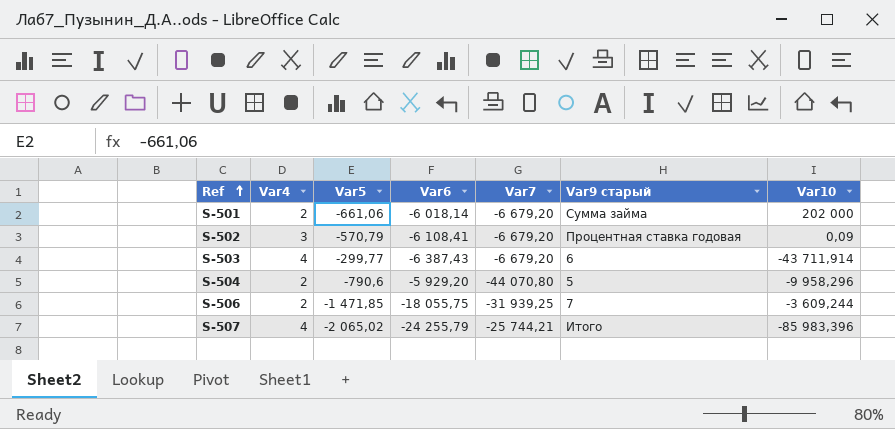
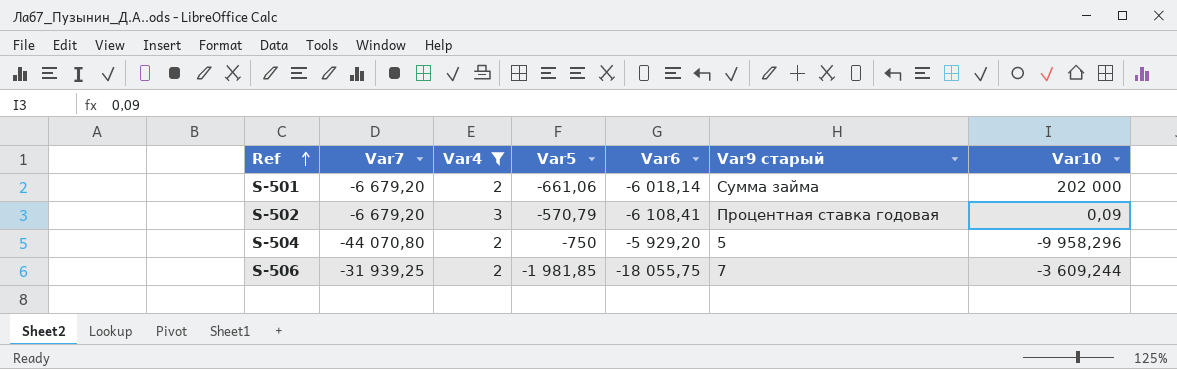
filter: none -> Var4 != 4
column Var7 | position: 5 -> 2
S-504 | Var5: -790,6 -> -750
S-506 | Var5: -1 471,85 -> -1 981,85

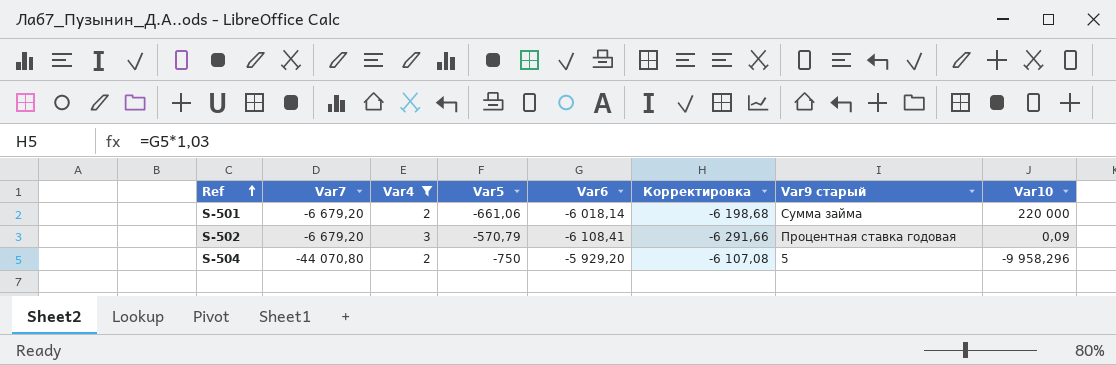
column Корректировка | formula: none -> [Var6] * 1,03
row S-506: -31 939,25 | 2 | -1 981,85 | -18 055,75 | 7 | -3 609,244 -> none
S-501 | Var10: 202 000 -> 220 000

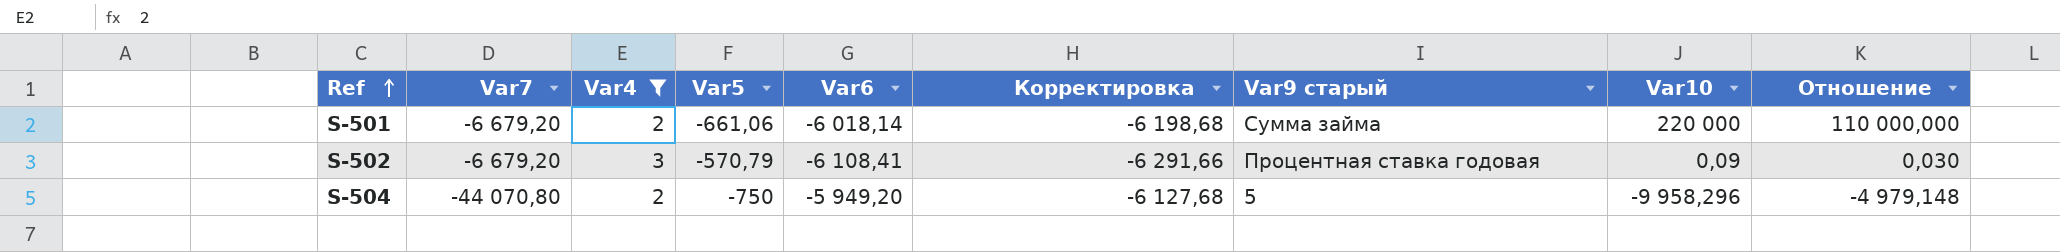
column Отношение | formula: none -> [Var10] / [Var4]
S-504 | Var6: -5 929,20 -> -5 949,20
S-504 | Корректировка: -6 107,08 -> -6 127,68

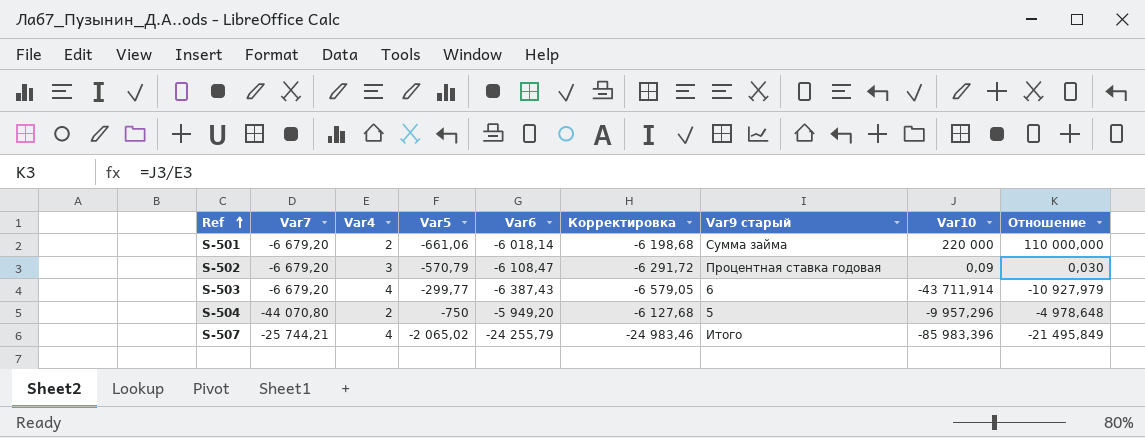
filter: Var4 != 4 -> none
S-502 | Var6: -6 108,41 -> -6 108,47
S-502 | Корректировка: -6 291,66 -> -6 291,72
S-504 | Var10: -9 958,296 -> -9 957,296
S-504 | Отношение: -4 979,148 -> -4 978,648

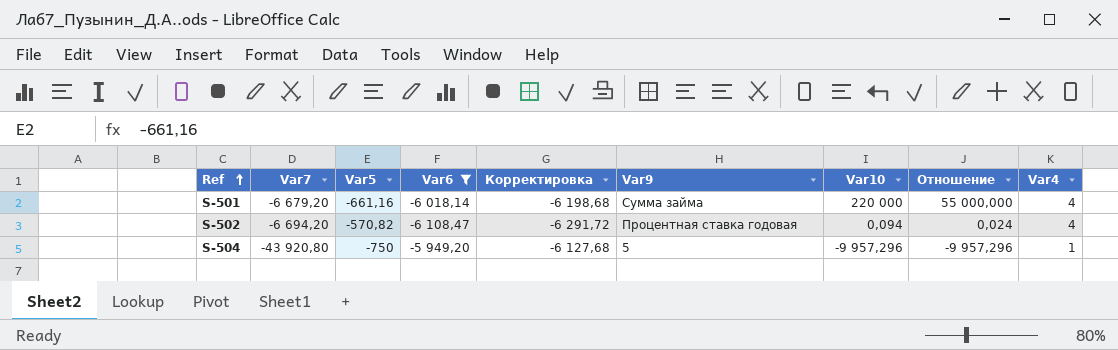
filter: none -> Var6 >= -6 108,47
column name: Var9 старый -> Var9
column Var4 | position: 3 -> 9
S-501 | Var5: -661,06 -> -661,16
S-501 | Отношение: 110 000,000 -> 55 000,000
S-501 | Var4: 2 -> 4
S-502 | Var7: -6 679,20 -> -6 694,20
S-502 | Var5: -570,79 -> -570,82
S-502 | Var10: 0,09 -> 0,094
S-502 | Отношение: 0,030 -> 0,024
S-502 | Var4: 3 -> 4
S-504 | Var7: -44 070,80 -> -43 920,80
S-504 | Отношение: -4 978,648 -> -9 957,296
S-504 | Var4: 2 -> 1

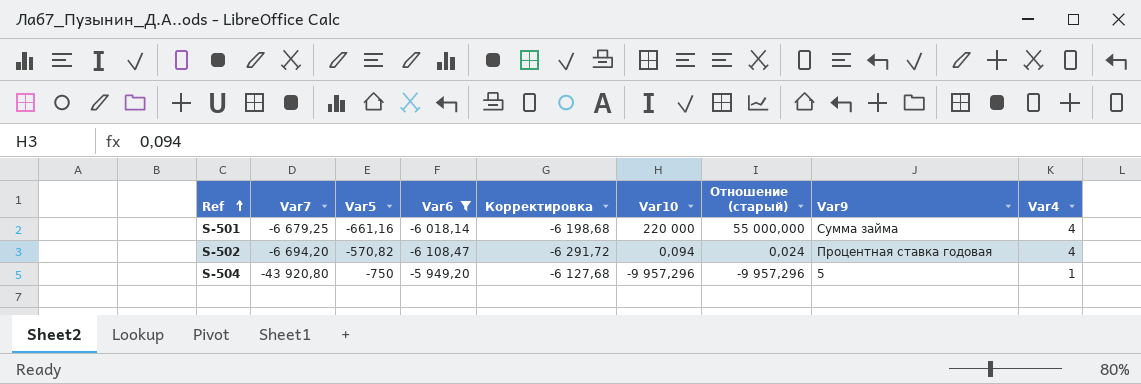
column name: Отношение -> Отношение (старый)
column Var9 | position: 6 -> 8
S-501 | Var7: -6 679,20 -> -6 679,25

